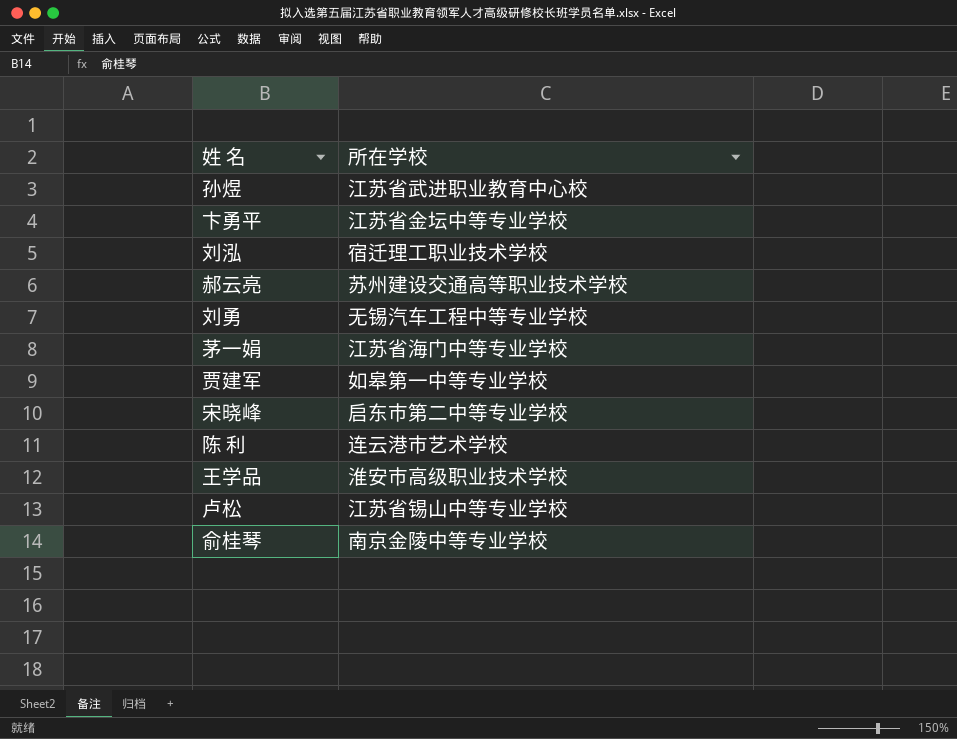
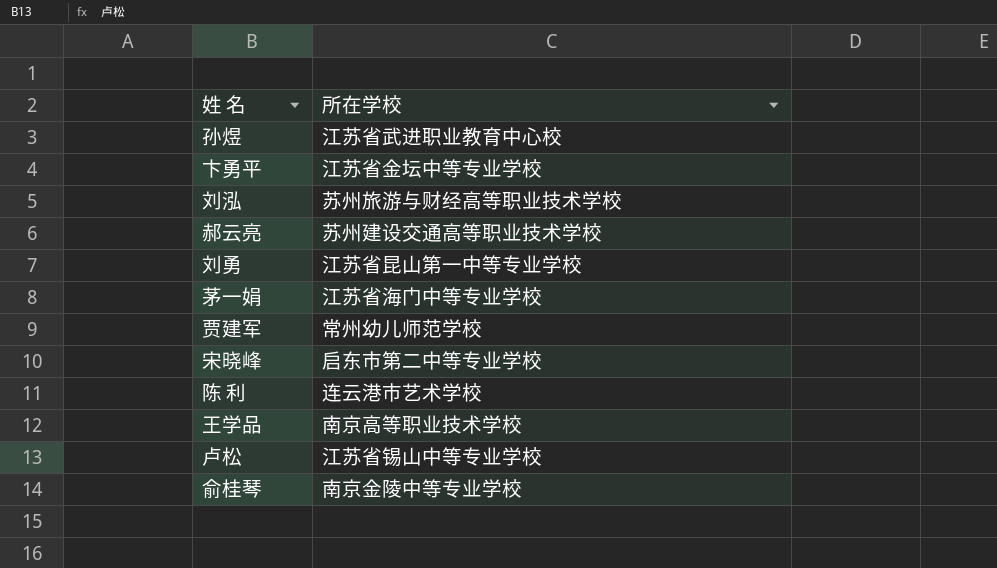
刘泓 | 所在学校: 宿迁理工职业技术学校 -> 苏州旅游与财经高等职业技术学校
刘勇 | 所在学校: 无锡汽车工程中等专业学校 -> 江苏省昆山第一中等专业学校
贾建军 | 所在学校: 如皋第一中等专业学校 -> 常州幼儿师范学校
王学品 | 所在学校: 淮安市高级职业技术学校 -> 南京高等职业技术学校

